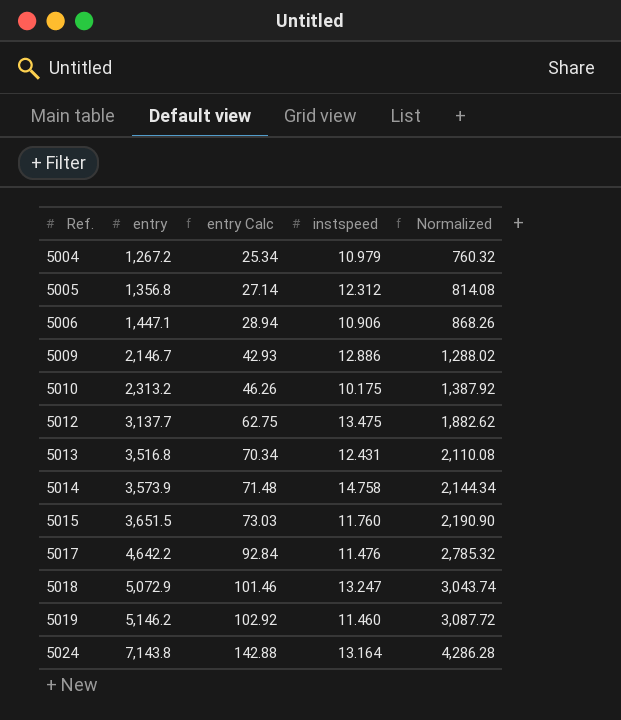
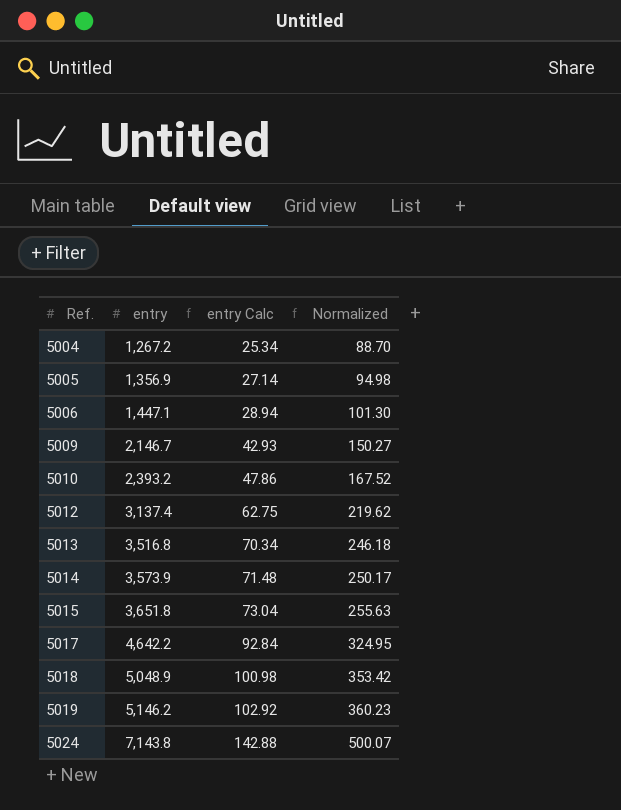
column instspeed | position: 4 -> none
column Normalized | formula: [entry] * 0.6 -> [entry] * 0.07
5005 | entry: 1,356.8 -> 1,356.9
5010 | entry: 2,313.2 -> 2,393.2
5010 | entry Calc: 46.26 -> 47.86
5012 | entry: 3,137.7 -> 3,137.4
5015 | entry: 3,651.5 -> 3,651.8
5015 | entry Calc: 73.03 -> 73.04
5018 | entry: 5,072.9 -> 5,048.9
5018 | entry Calc: 101.46 -> 100.98

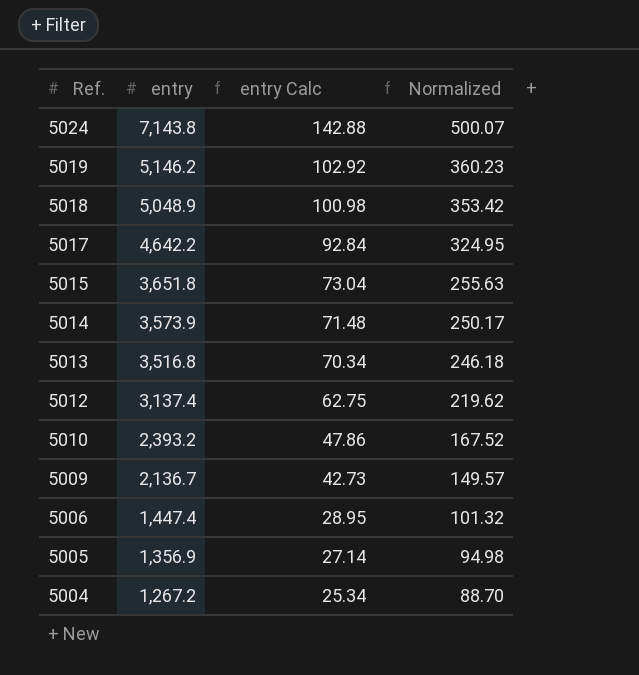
row order: Ref. ascending -> Ref. descending
5009 | entry: 2,146.7 -> 2,136.7
5009 | entry Calc: 42.93 -> 42.73
5009 | Normalized: 150.27 -> 149.57
5006 | entry: 1,447.1 -> 1,447.4
5006 | entry Calc: 28.94 -> 28.95
5006 | Normalized: 101.30 -> 101.32

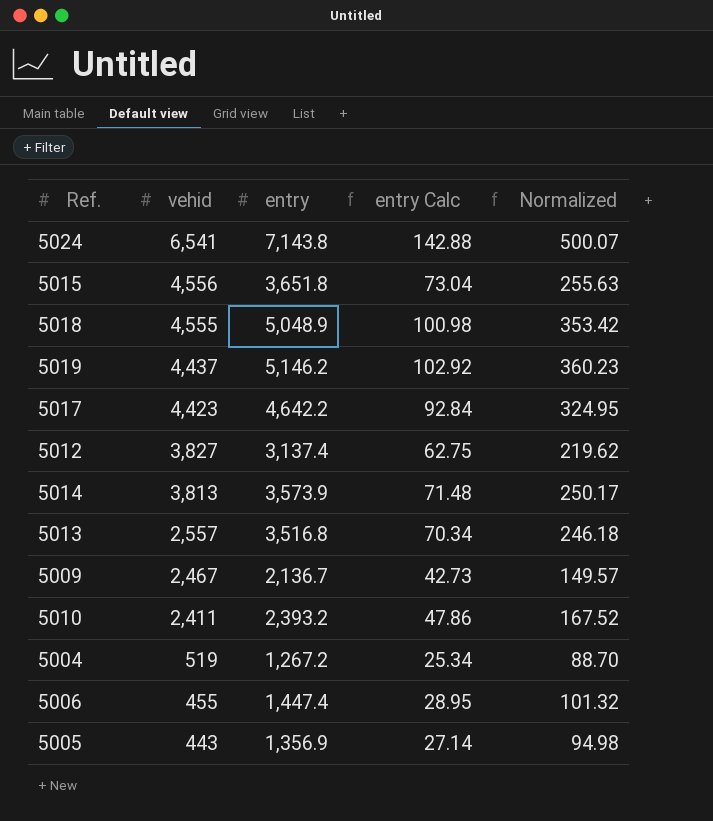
row order: Ref. descending -> vehid descending
column vehid | position: none -> 2

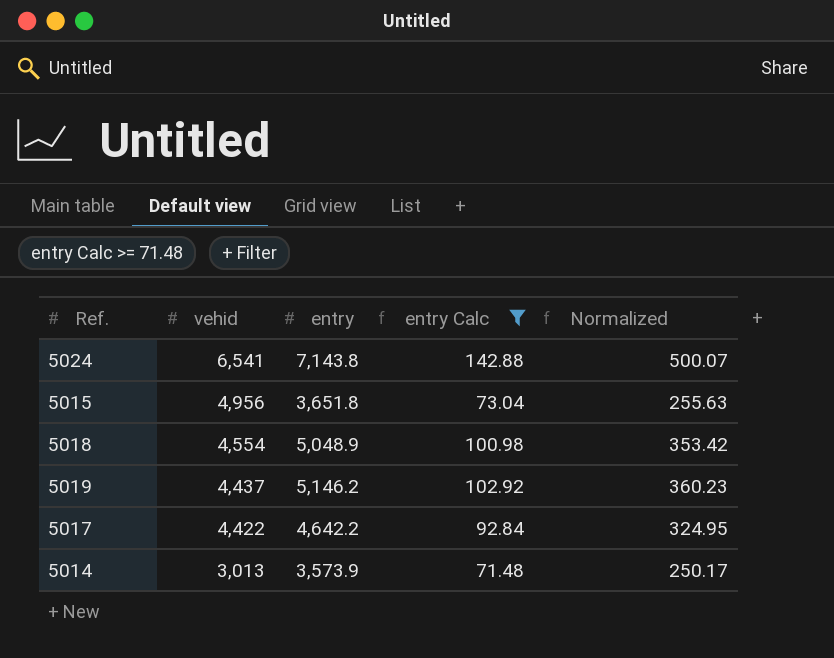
filter: none -> entry Calc >= 71.48
5015 | vehid: 4,556 -> 4,956
5018 | vehid: 4,555 -> 4,554
5017 | vehid: 4,423 -> 4,422
5014 | vehid: 3,813 -> 3,013

